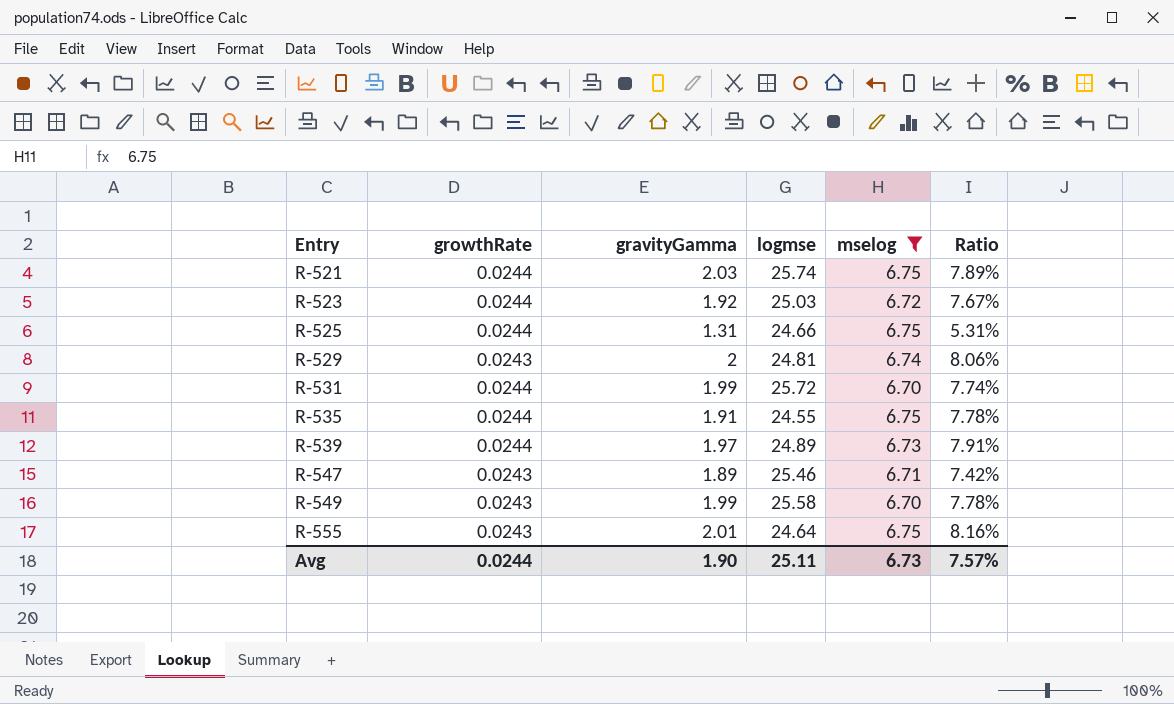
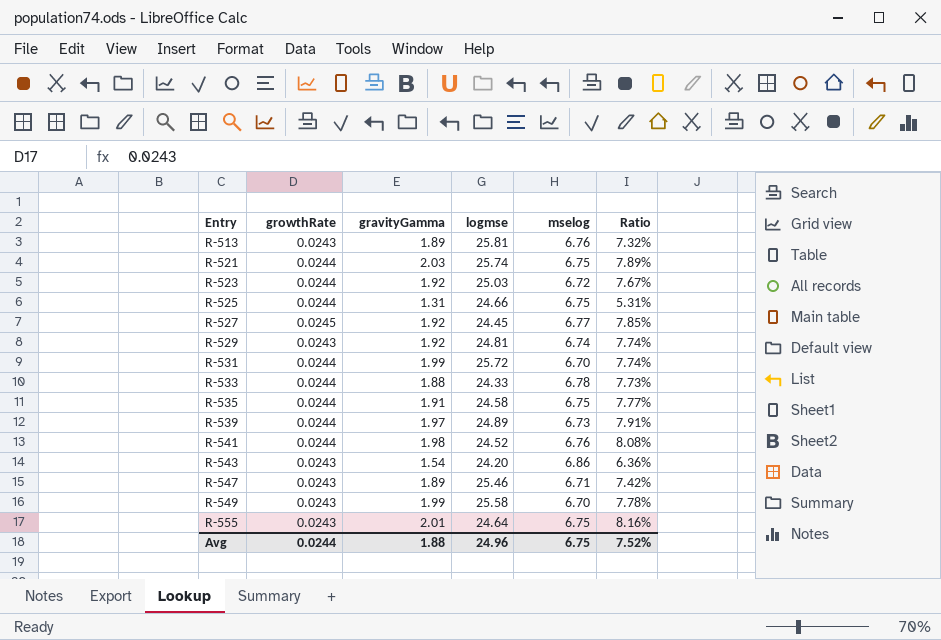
filter: mselog <= 6.75 -> none
R-529 | gravityGamma: 2 -> 1.92
R-529 | Ratio: 8.06% -> 7.74%
R-535 | logmse: 24.55 -> 24.58
R-535 | Ratio: 7.78% -> 7.77%
Avg | gravityGamma: 1.90 -> 1.88
Avg | logmse: 25.11 -> 24.96
Avg | mselog: 6.73 -> 6.75
Avg | Ratio: 7.57% -> 7.52%

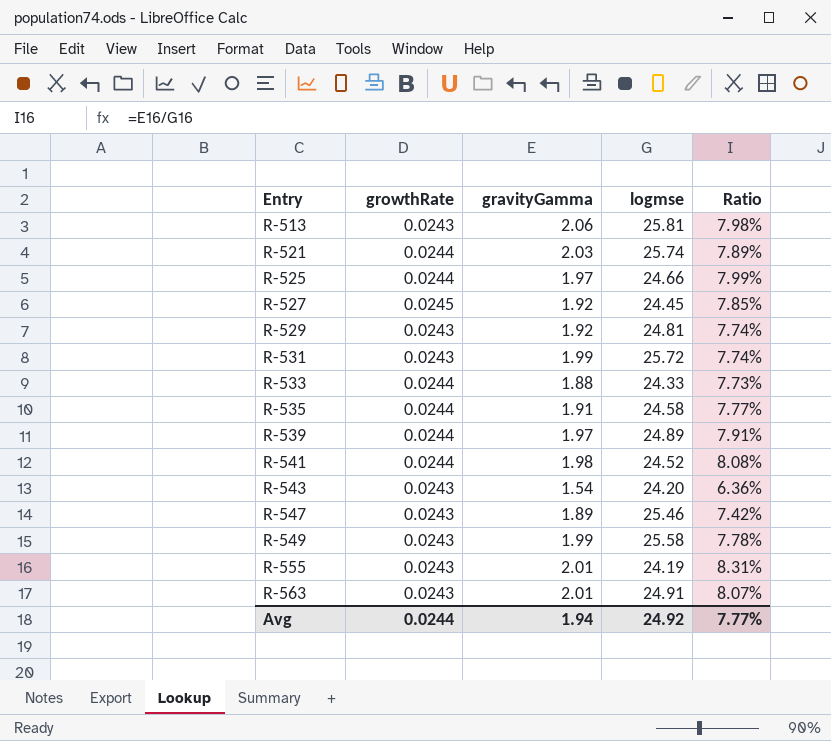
column mselog | position: 5 -> none
row R-523: 0.0244 | 1.92 | 25.03 | 6.72 | 7.67% -> none
R-513 | gravityGamma: 1.89 -> 2.06
R-513 | Ratio: 7.32% -> 7.98%
R-525 | gravityGamma: 1.31 -> 1.97
R-525 | Ratio: 5.31% -> 7.99%
R-531 | growthRate: 0.0244 -> 0.0243
R-555 | logmse: 24.64 -> 24.19
R-555 | Ratio: 8.16% -> 8.31%
row R-563: none -> 0.0243 | 2.01 | 24.91 | 8.07%
Avg | gravityGamma: 1.88 -> 1.94
Avg | logmse: 24.96 -> 24.92
Avg | Ratio: 7.52% -> 7.77%

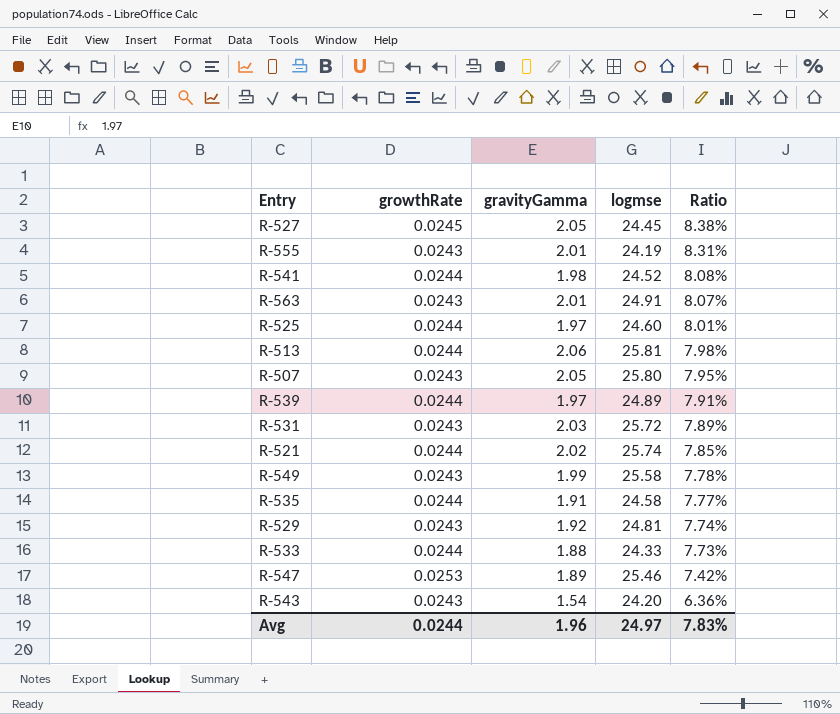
row order: Entry ascending -> Ratio descending
R-527 | gravityGamma: 1.92 -> 2.05
R-527 | Ratio: 7.85% -> 8.38%
R-525 | logmse: 24.66 -> 24.60
R-525 | Ratio: 7.99% -> 8.01%
R-513 | growthRate: 0.0243 -> 0.0244
row R-507: none -> 0.0243 | 2.05 | 25.80 | 7.95%
R-531 | gravityGamma: 1.99 -> 2.03
R-531 | Ratio: 7.74% -> 7.89%
R-521 | gravityGamma: 2.03 -> 2.02
R-521 | Ratio: 7.89% -> 7.85%
R-547 | growthRate: 0.0243 -> 0.0253
Avg | gravityGamma: 1.94 -> 1.96
Avg | logmse: 24.92 -> 24.97
Avg | Ratio: 7.77% -> 7.83%

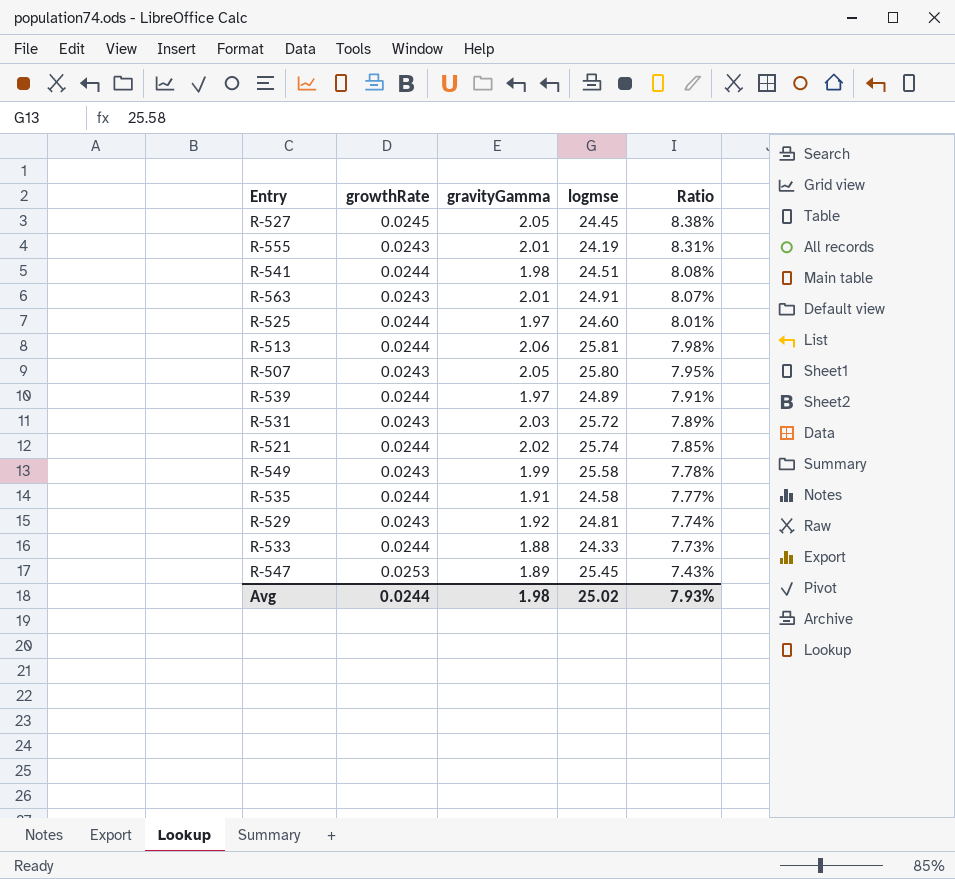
row R-543: 0.0243 | 1.54 | 24.20 | 6.36% -> none
R-541 | logmse: 24.52 -> 24.51
R-547 | logmse: 25.46 -> 25.45
R-547 | Ratio: 7.42% -> 7.43%
Avg | gravityGamma: 1.96 -> 1.98
Avg | logmse: 24.97 -> 25.02
Avg | Ratio: 7.83% -> 7.93%

